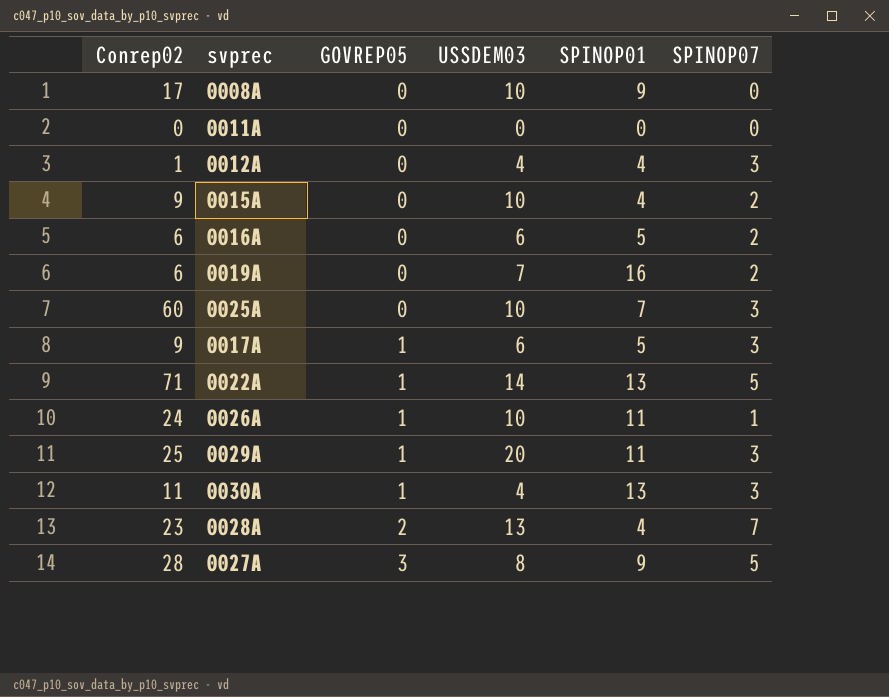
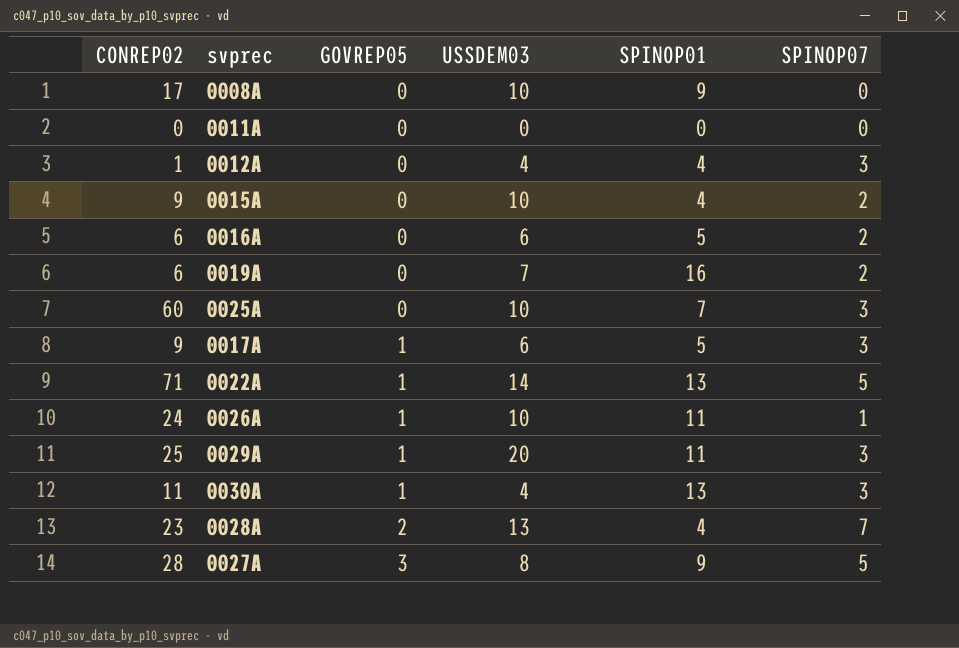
column name: Conrep02 -> CONREP02

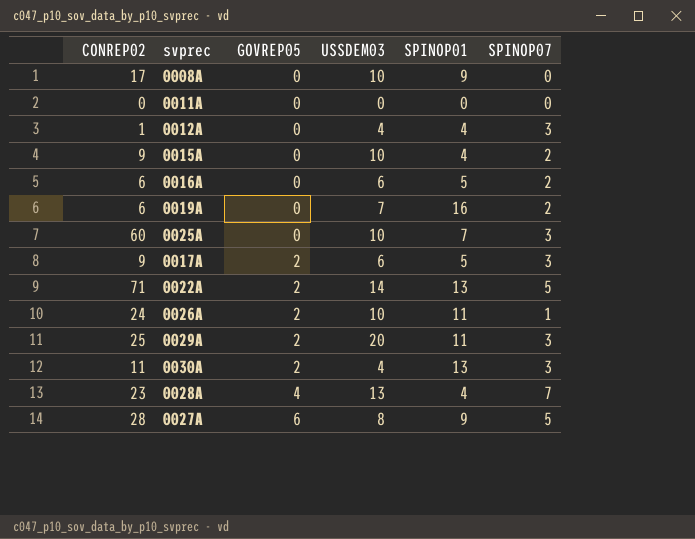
0017A | GOVREP05: 1 -> 2
0022A | GOVREP05: 1 -> 2
0026A | GOVREP05: 1 -> 2
0029A | GOVREP05: 1 -> 2
0030A | GOVREP05: 1 -> 2
0028A | GOVREP05: 2 -> 4
0027A | GOVREP05: 3 -> 6

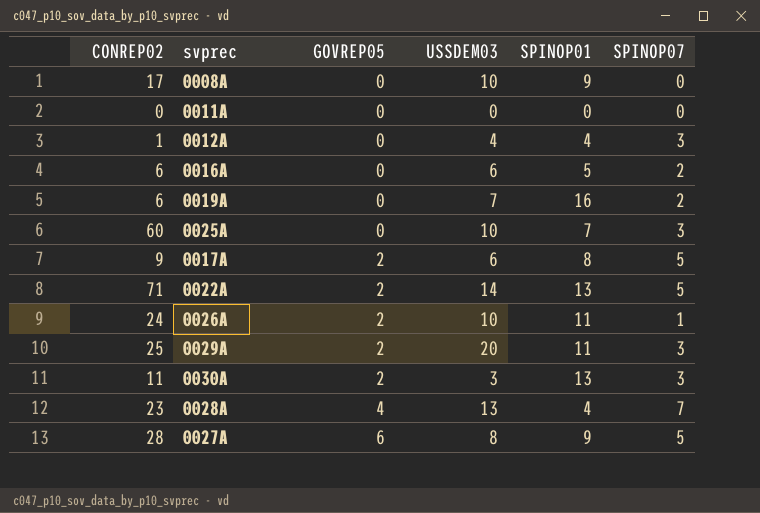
row 0015A: 9 | 0 | 10 | 4 | 2 -> none
0017A | SPINOP01: 5 -> 8
0017A | SPINOP07: 3 -> 5
0030A | USSDEM03: 4 -> 3

